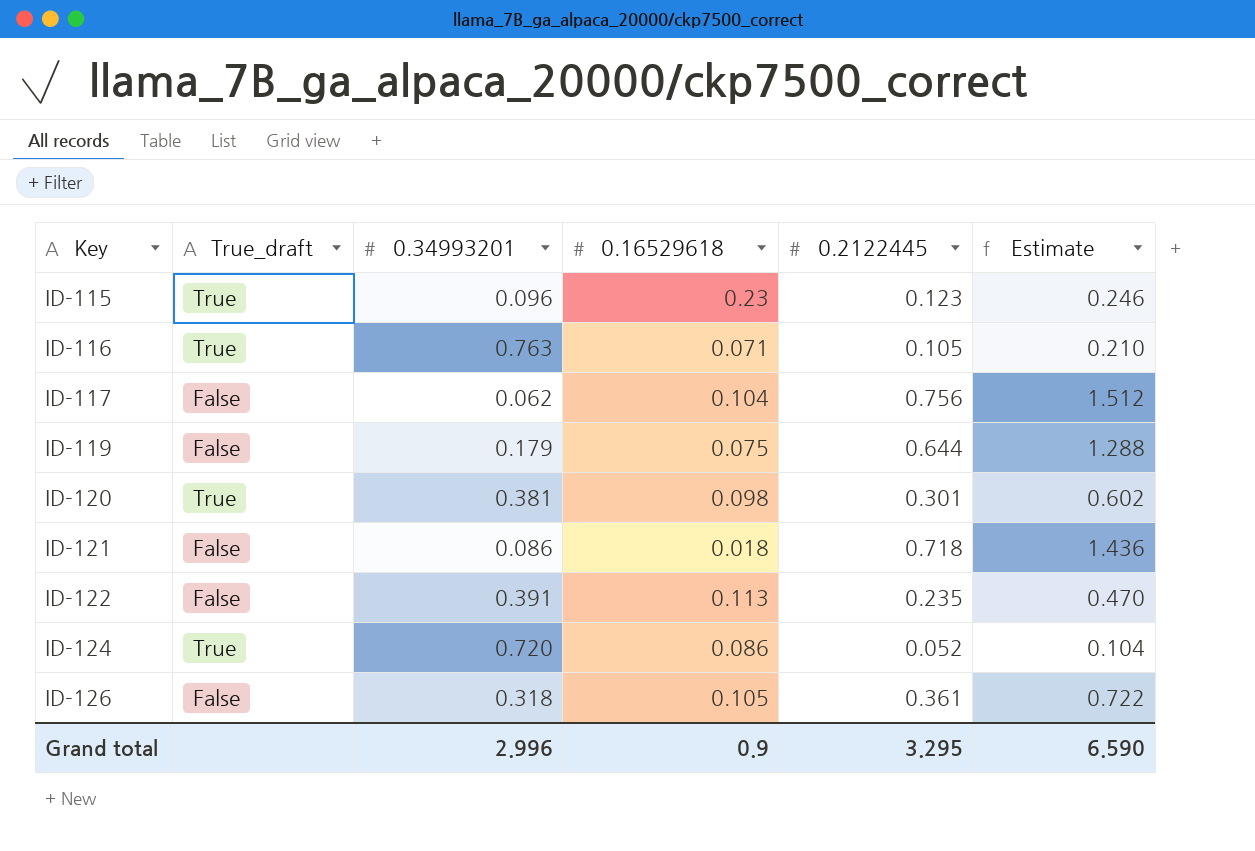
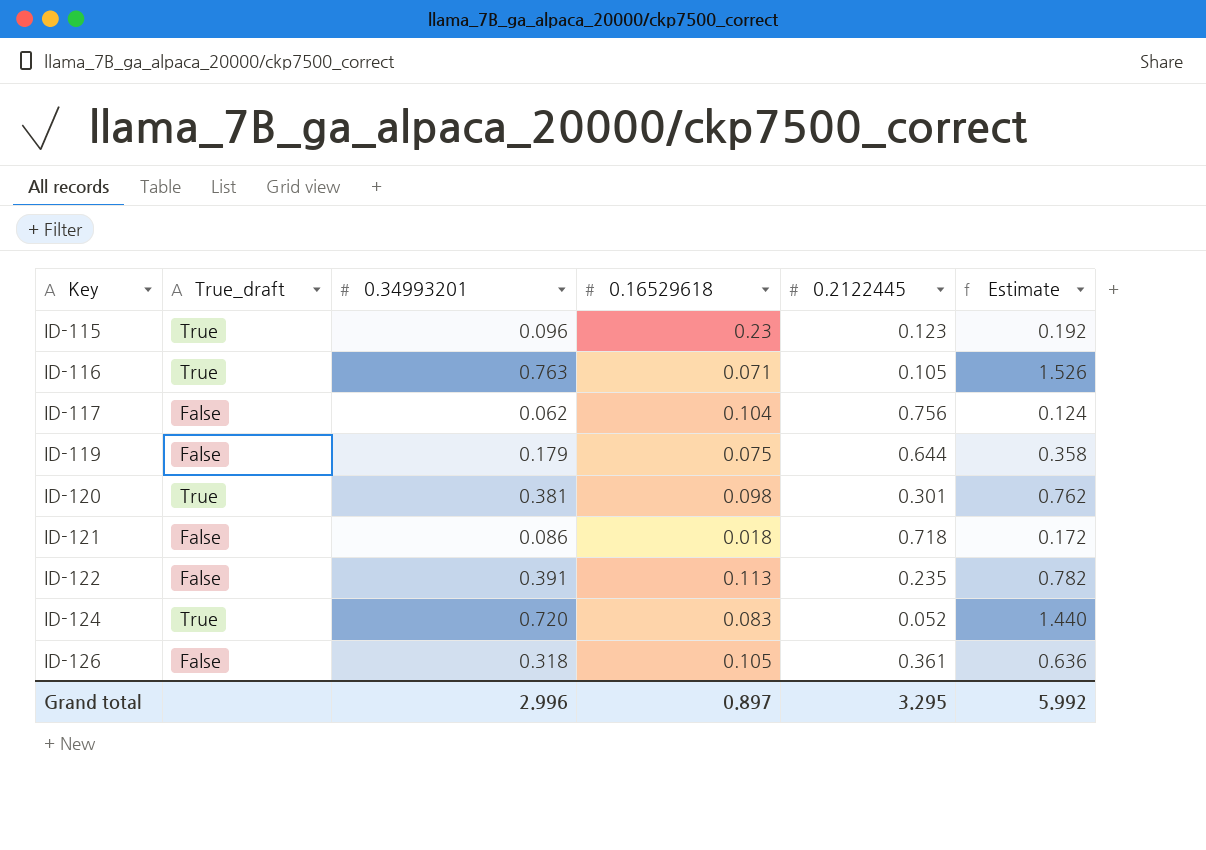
column Estimate | formula: [0.2122445] * 2 -> [0.34993201] * 2
ID-124 | 0.16529618: 0.086 -> 0.083
Grand total | 0.16529618: 0.9 -> 0.897
Grand total | Estimate: 6.590 -> 5.992

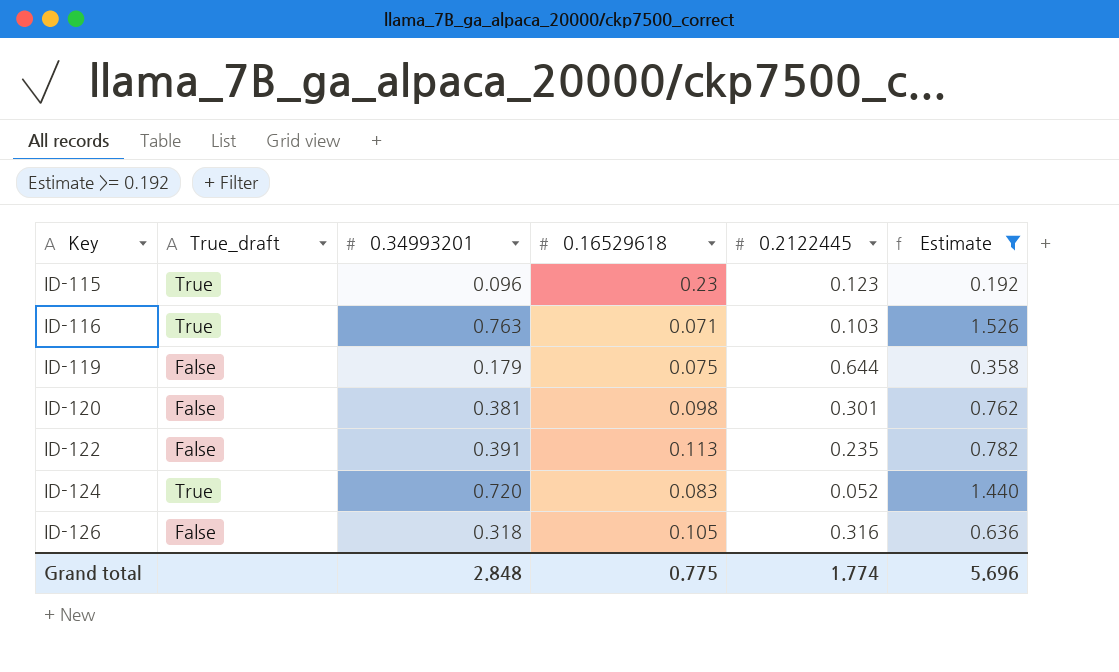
filter: none -> Estimate >= 0.192
ID-116 | 0.2122445: 0.105 -> 0.103
ID-120 | True_draft: True -> False
ID-126 | 0.2122445: 0.361 -> 0.316
Grand total | 0.34993201: 2.996 -> 2.848
Grand total | 0.16529618: 0.897 -> 0.775
Grand total | 0.2122445: 3.295 -> 1.774
Grand total | Estimate: 5.992 -> 5.696

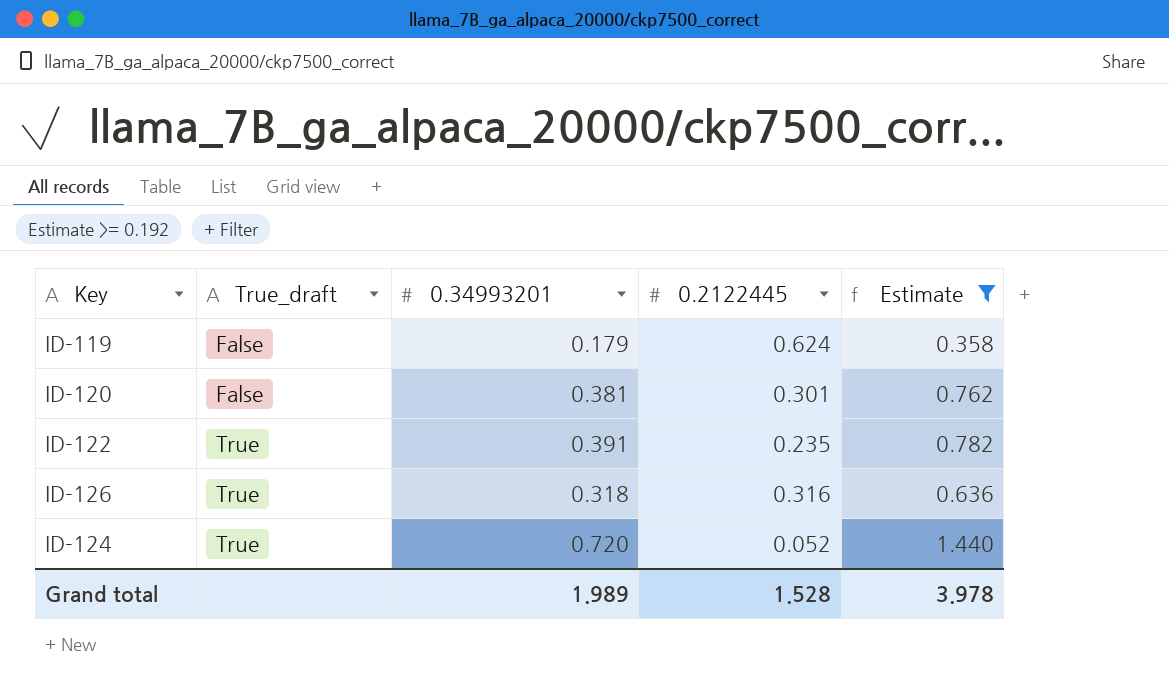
row order: Key ascending -> True_draft ascending
column 0.16529618 | position: 4 -> none
row ID-115: True | 0.096 | 0.23 | 0.123 | 0.192 -> none
row ID-116: True | 0.763 | 0.071 | 0.103 | 1.526 -> none
ID-119 | 0.2122445: 0.644 -> 0.624
ID-122 | True_draft: False -> True
ID-126 | True_draft: False -> True
Grand total | 0.34993201: 2.848 -> 1.989
Grand total | 0.2122445: 1.774 -> 1.528
Grand total | Estimate: 5.696 -> 3.978

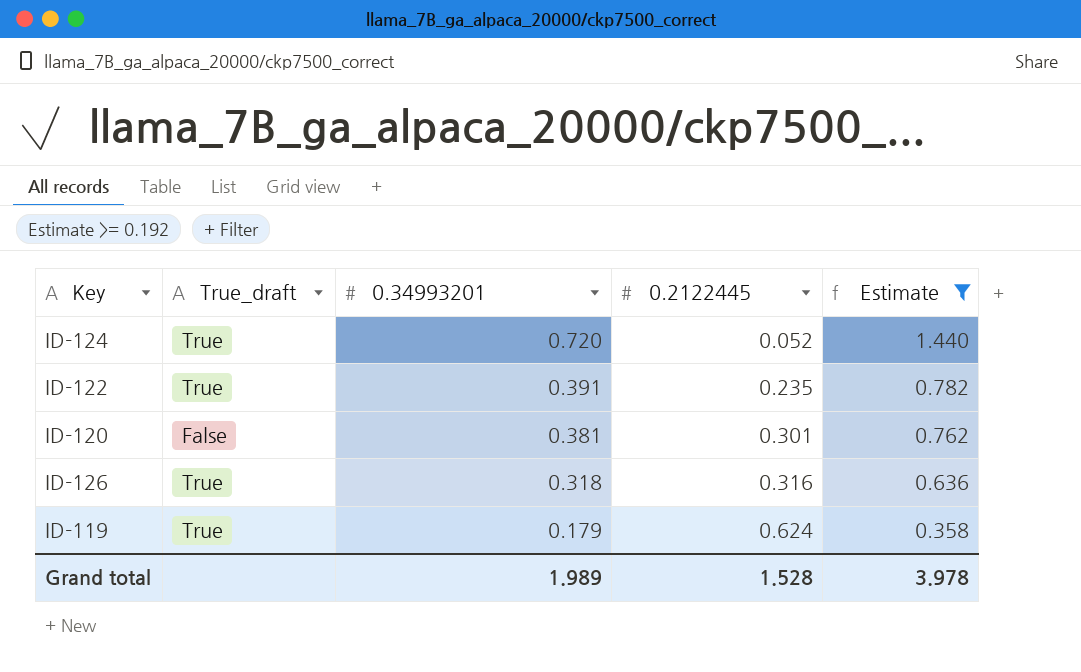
row order: True_draft ascending -> 0.34993201 descending
ID-119 | True_draft: False -> True

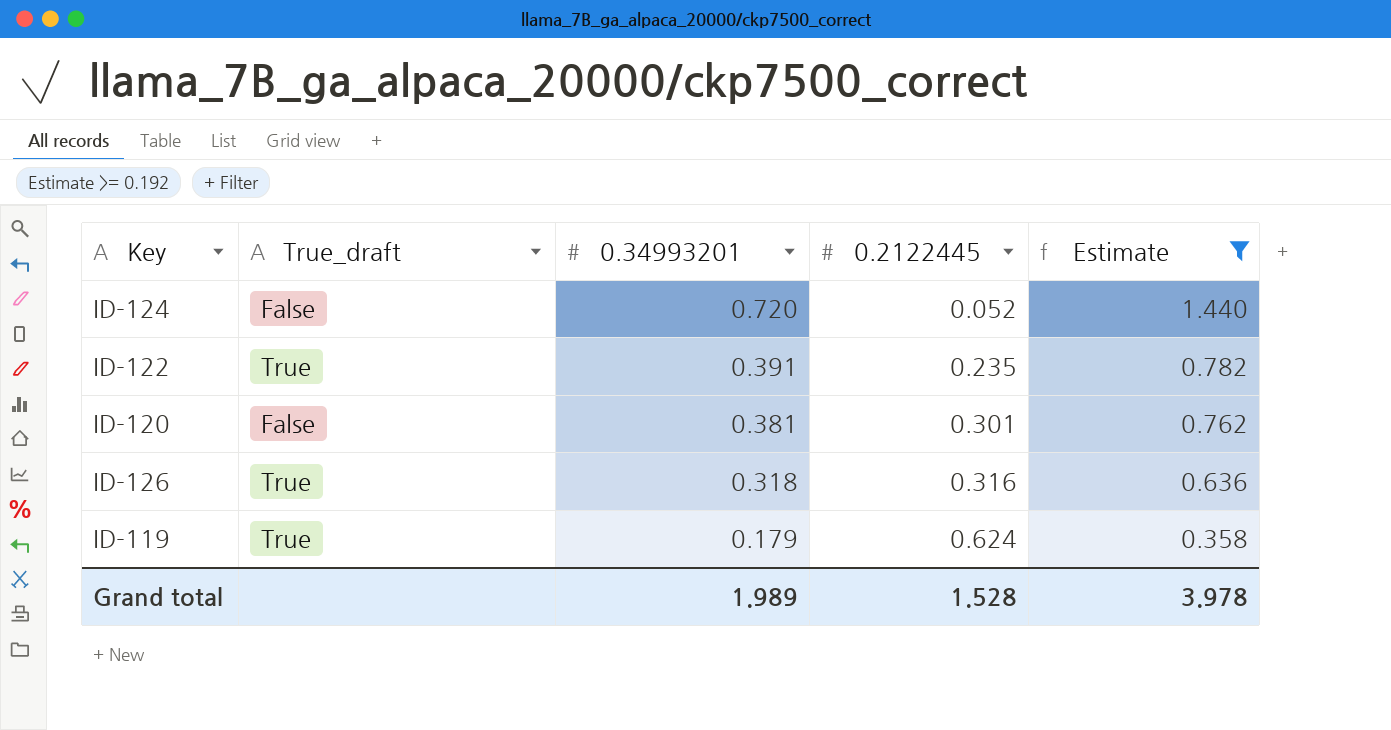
ID-124 | True_draft: True -> False

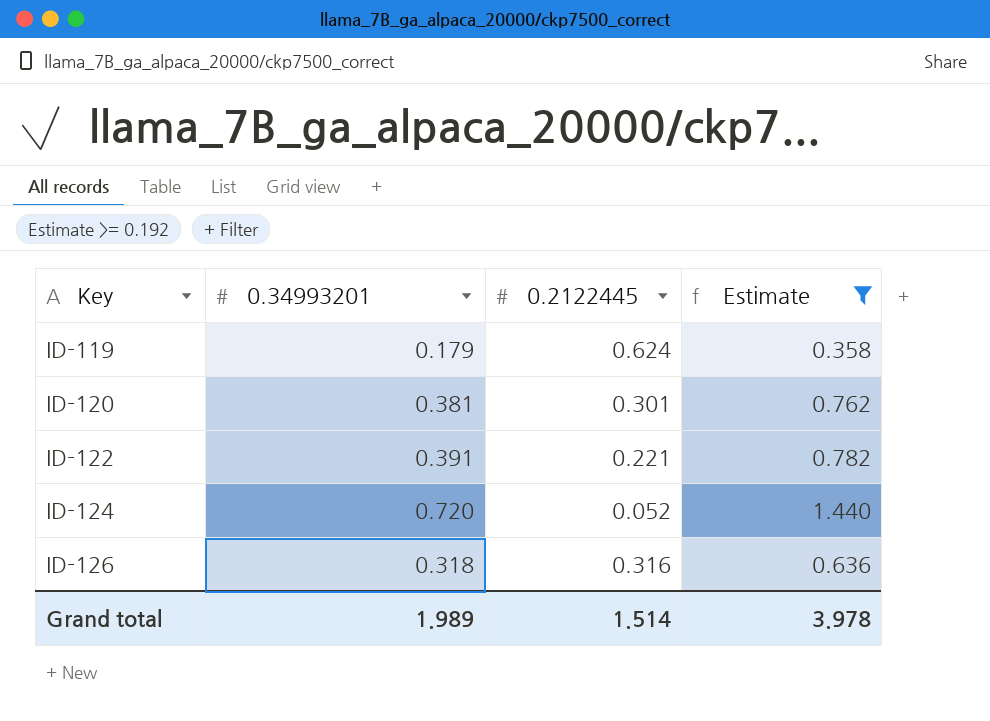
row order: 0.34993201 descending -> Key ascending
column True_draft | position: 2 -> none
ID-122 | 0.2122445: 0.235 -> 0.221
Grand total | 0.2122445: 1.528 -> 1.514

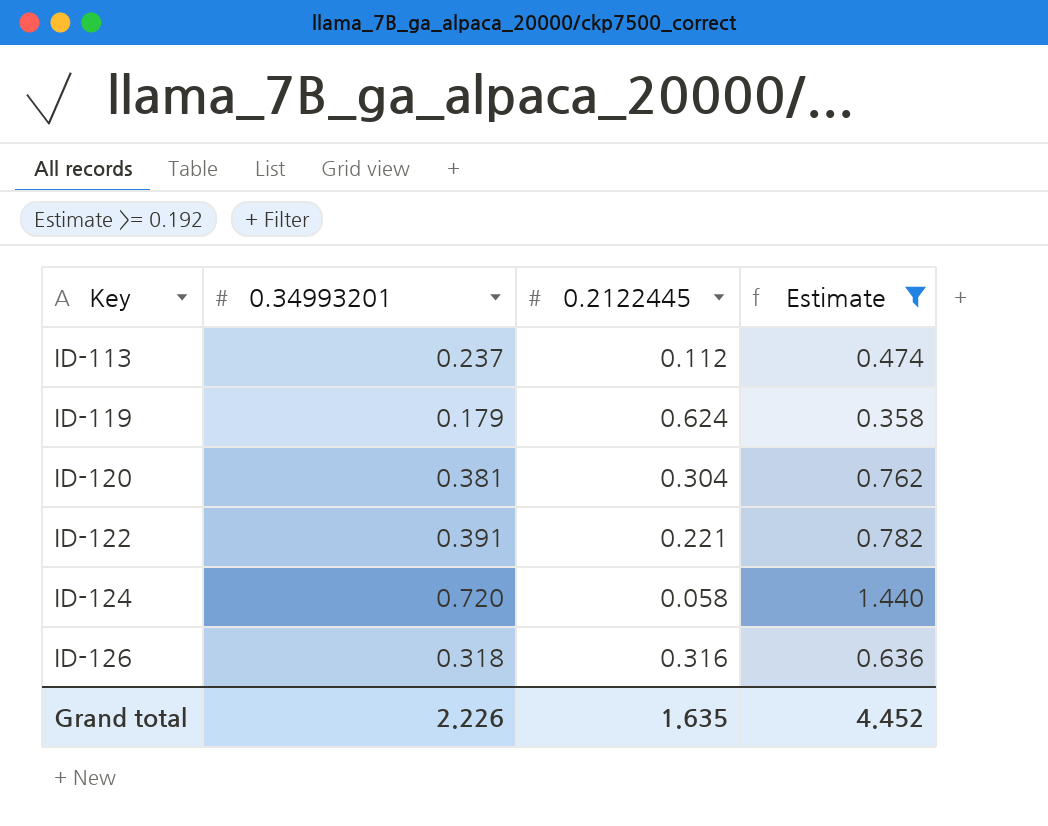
row ID-113: none -> 0.237 | 0.112 | 0.474
ID-120 | 0.2122445: 0.301 -> 0.304
ID-124 | 0.2122445: 0.052 -> 0.058
Grand total | 0.34993201: 1.989 -> 2.226
Grand total | 0.2122445: 1.514 -> 1.635
Grand total | Estimate: 3.978 -> 4.452

